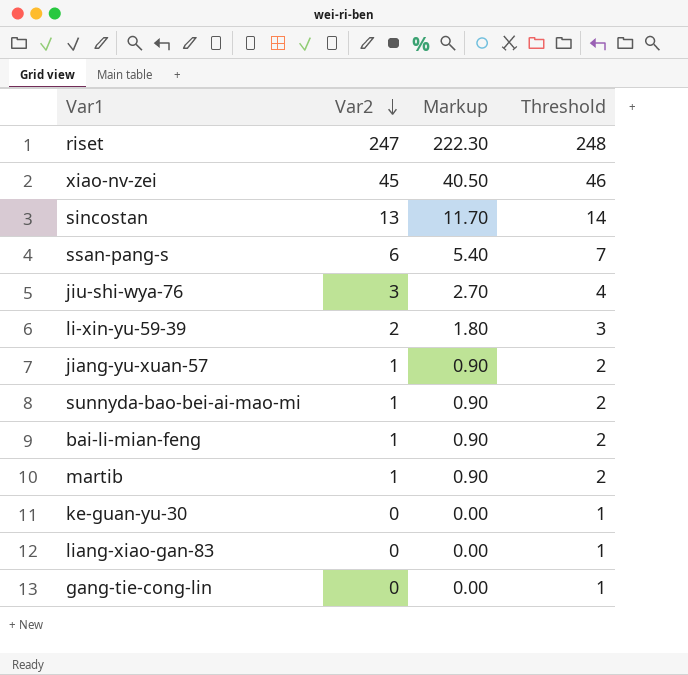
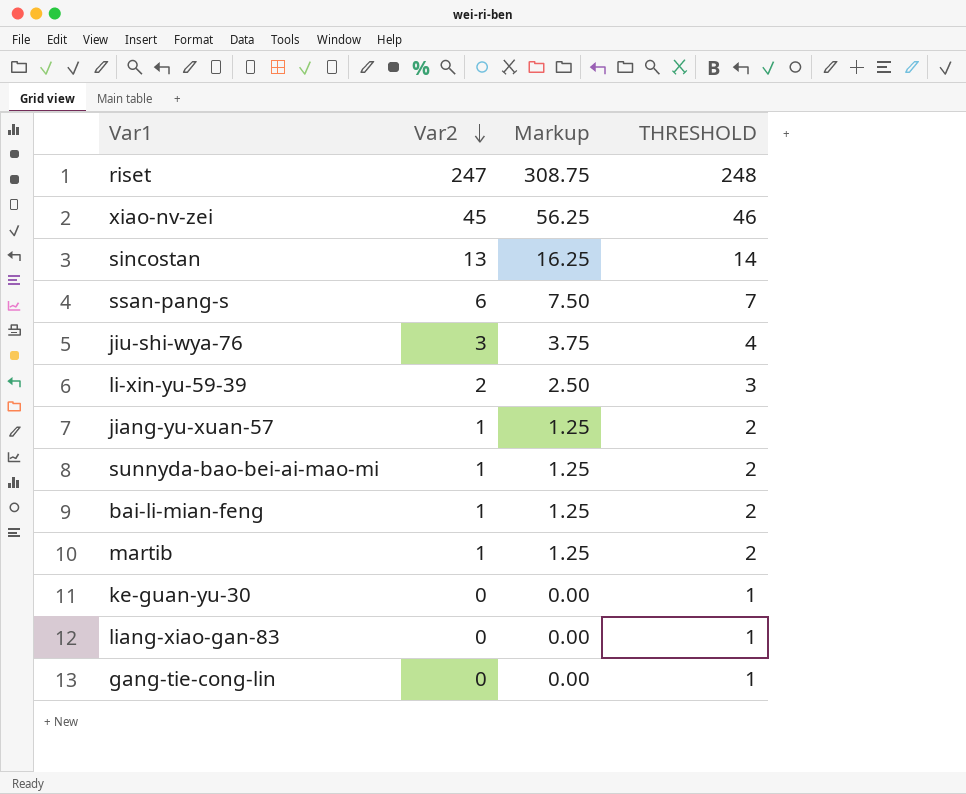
column Markup | formula: [Var2] * 0.9 -> [Var2] * 1.25
column name: Threshold -> THRESHOLD

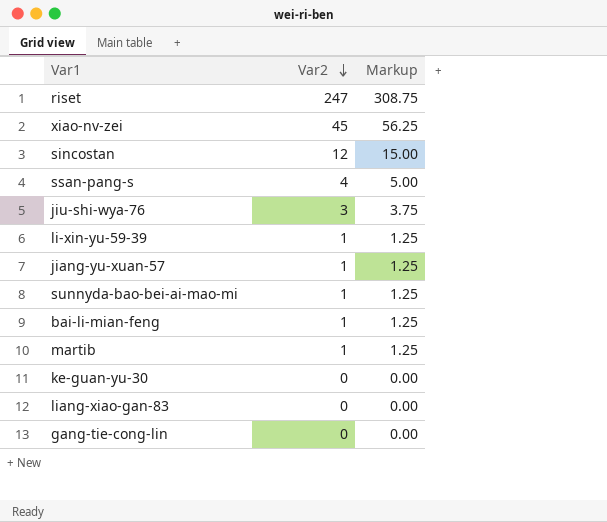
column THRESHOLD | formula: [Var2] + 1 -> none
sincostan | Var2: 13 -> 12
sincostan | Markup: 16.25 -> 15.00
ssan-pang-s | Var2: 6 -> 4
ssan-pang-s | Markup: 7.50 -> 5.00
li-xin-yu-59-39 | Var2: 2 -> 1
li-xin-yu-59-39 | Markup: 2.50 -> 1.25

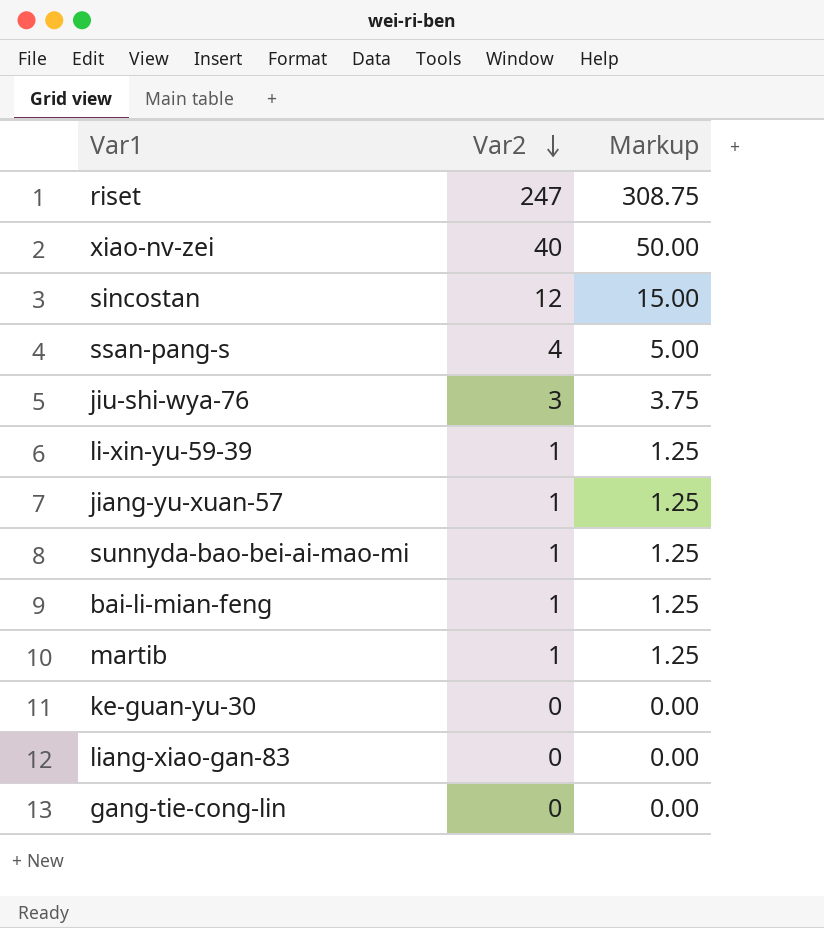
xiao-nv-zei | Var2: 45 -> 40
xiao-nv-zei | Markup: 56.25 -> 50.00

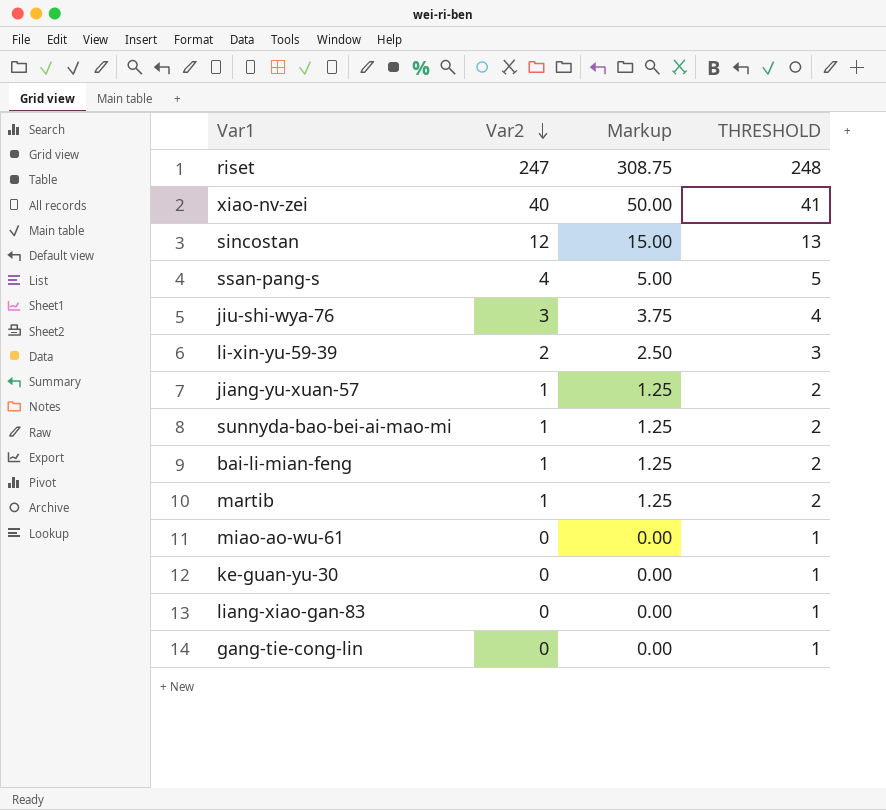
column THRESHOLD | formula: none -> [Var2] + 1
li-xin-yu-59-39 | Var2: 1 -> 2
li-xin-yu-59-39 | Markup: 1.25 -> 2.50
row miao-ao-wu-61: none -> 0 | 0.00 | 1

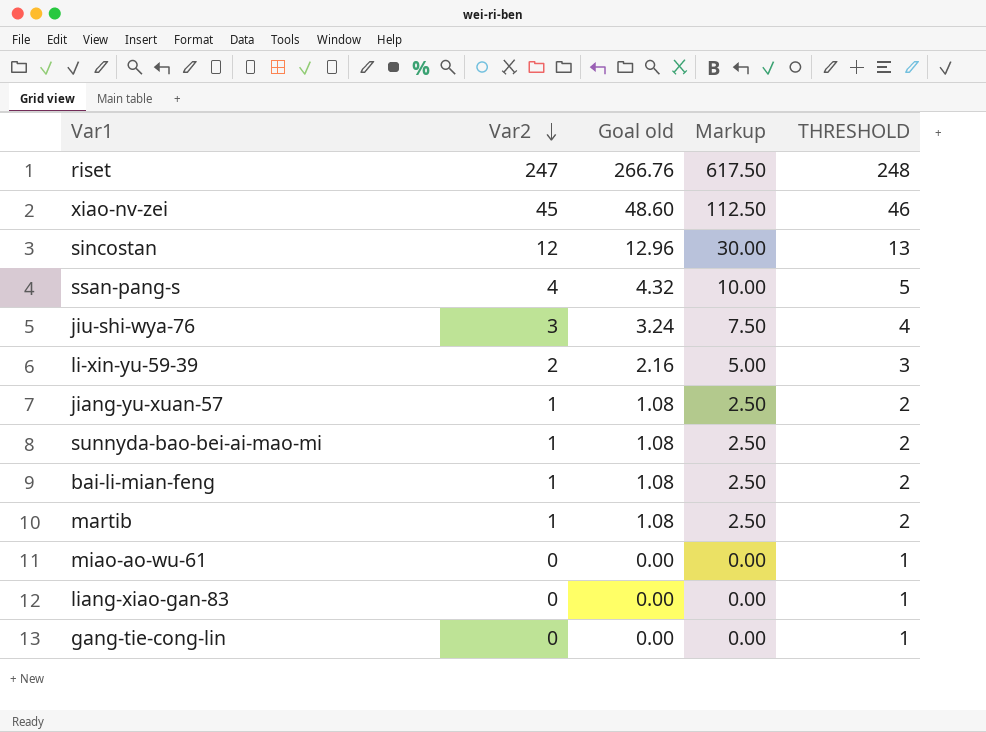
column Goal old | formula: none -> [Var2] * 1.08
column Markup | formula: [Var2] * 1.25 -> [Var2] * 2.5
row ke-guan-yu-30: 0 | 0.00 | 1 -> none
xiao-nv-zei | Var2: 40 -> 45
xiao-nv-zei | THRESHOLD: 41 -> 46

